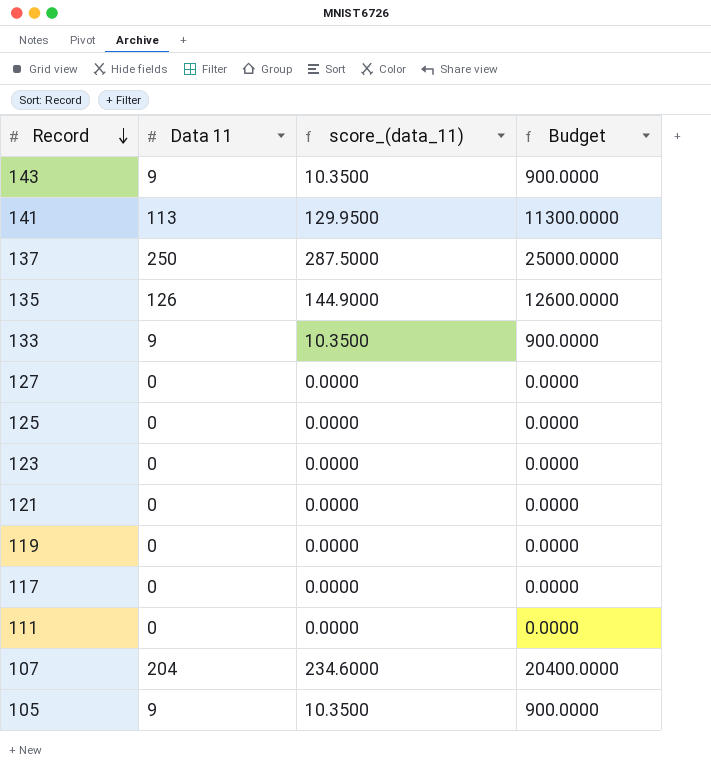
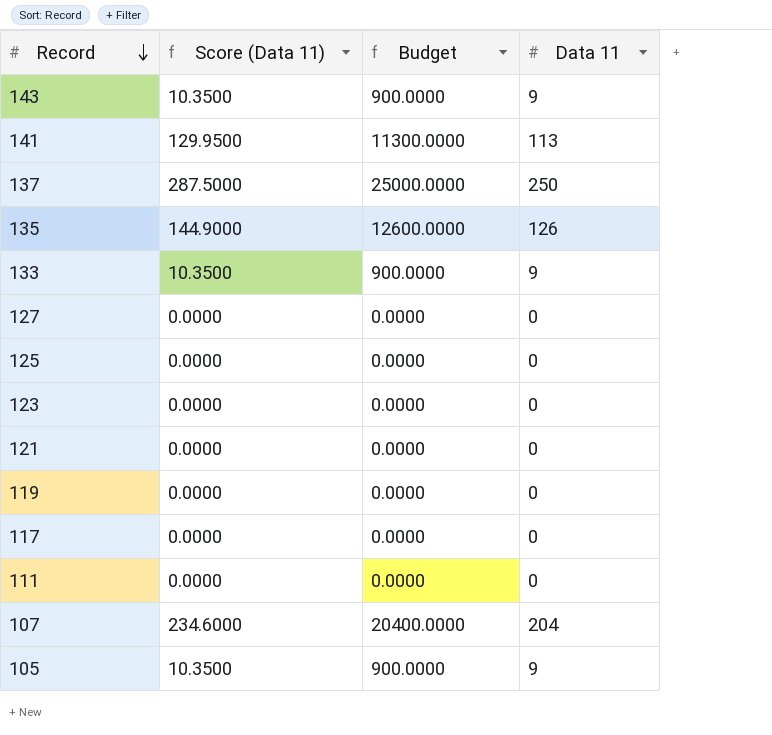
column name: score_(data_11) -> Score (Data 11)
column Data 11 | position: 2 -> 4

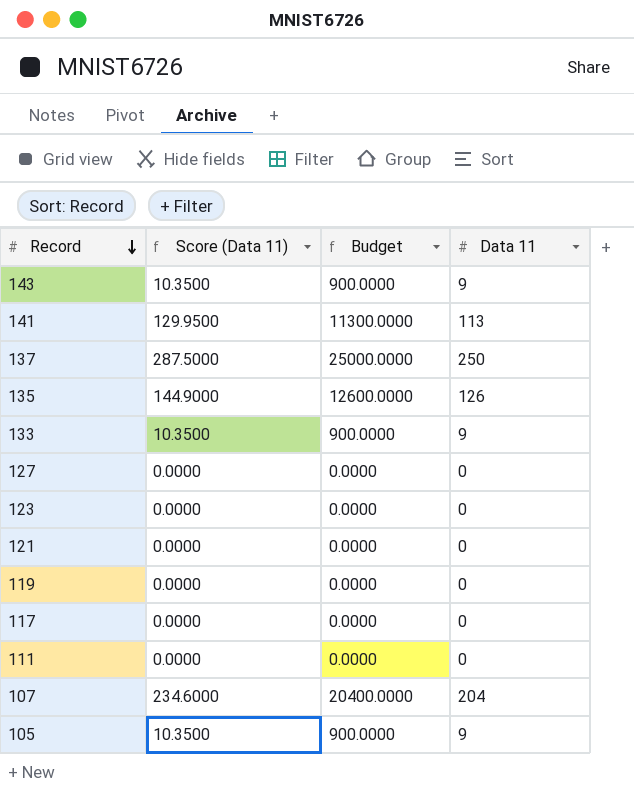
row 125: 0.0000 | 0.0000 | 0 -> none

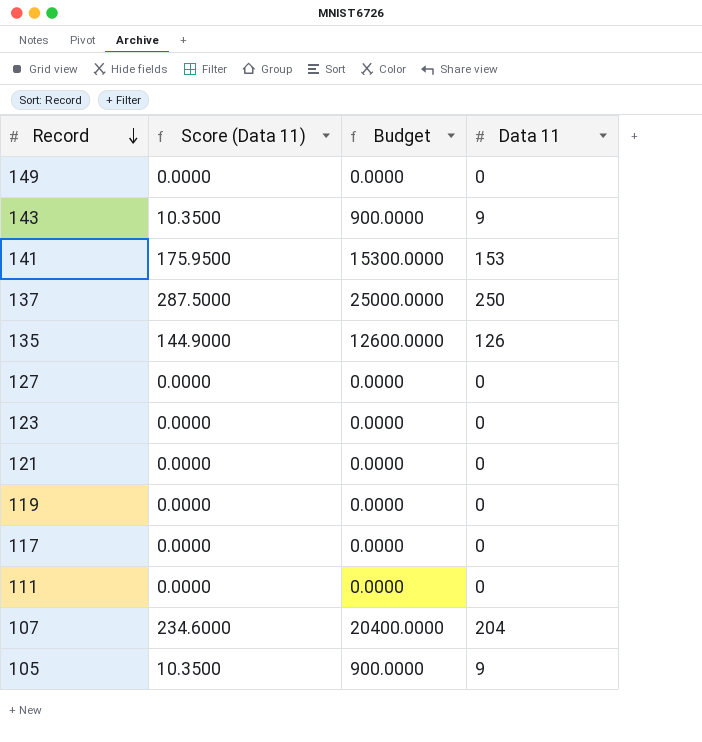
row 133: 10.3500 | 900.0000 | 9 -> none
row 149: none -> 0.0000 | 0.0000 | 0
141 | Score (Data 11): 129.9500 -> 175.9500
141 | Budget: 11300.0000 -> 15300.0000
141 | Data 11: 113 -> 153

